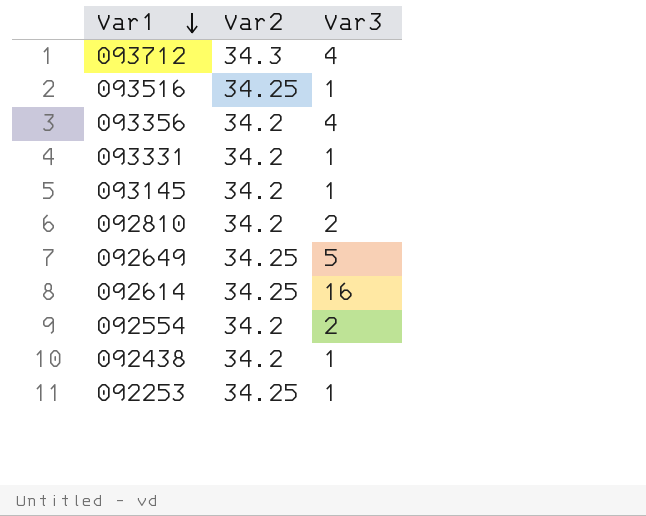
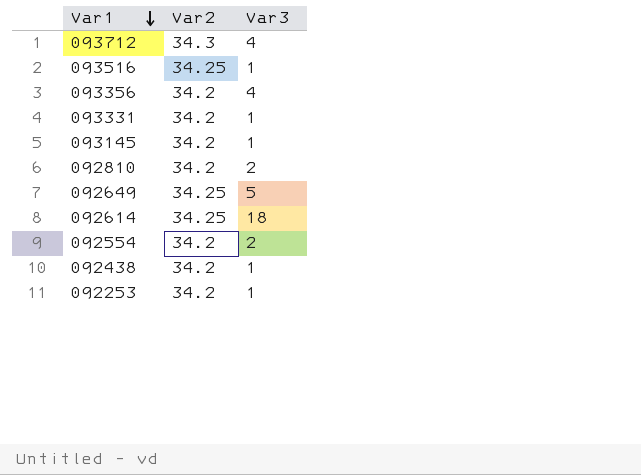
092614 | Var3: 16 -> 18
092253 | Var2: 34.25 -> 34.2

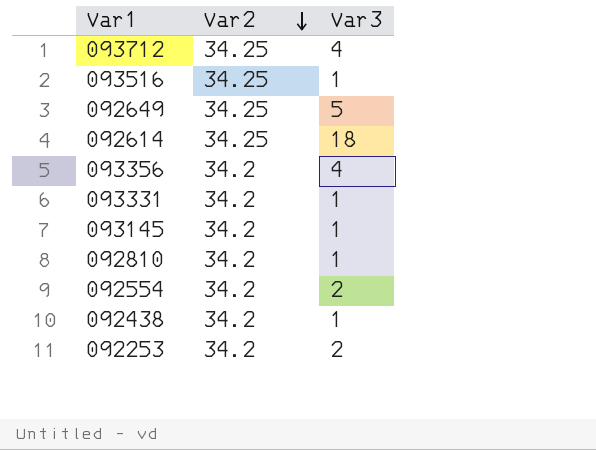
row order: Var1 descending -> Var2 descending
093712 | Var2: 34.3 -> 34.25
092810 | Var3: 2 -> 1
092253 | Var3: 1 -> 2

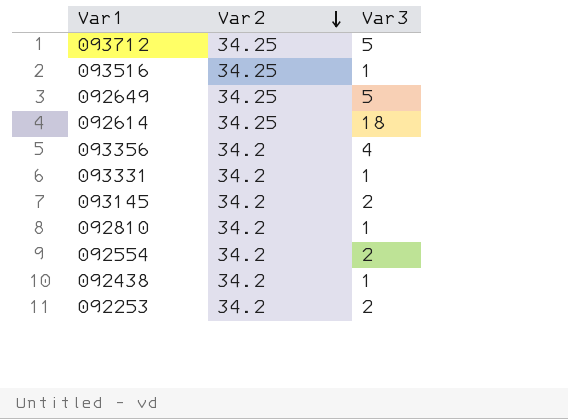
093712 | Var3: 4 -> 5
093145 | Var3: 1 -> 2

